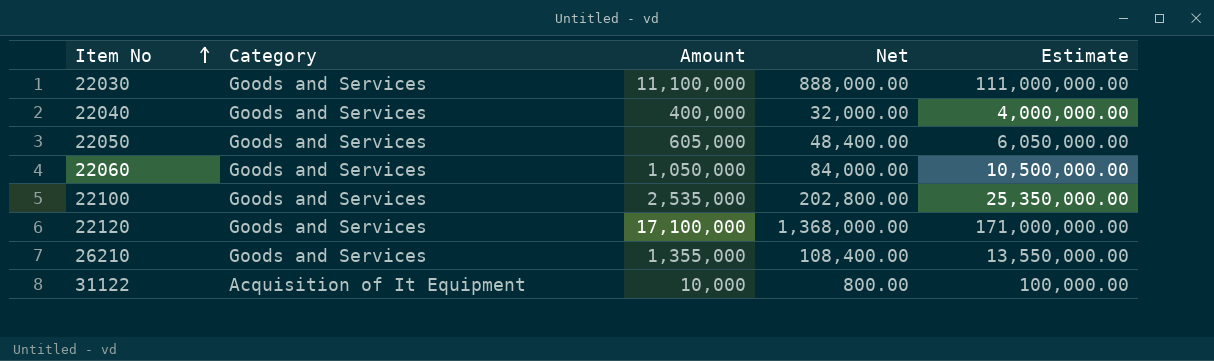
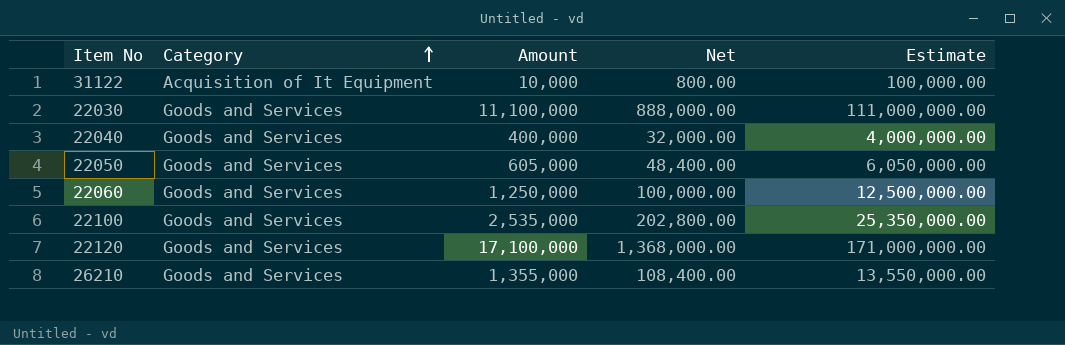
row order: Item No ascending -> Category ascending
22060 | Amount: 1,050,000 -> 1,250,000
22060 | Net: 84,000.00 -> 100,000.00
22060 | Estimate: 10,500,000.00 -> 12,500,000.00

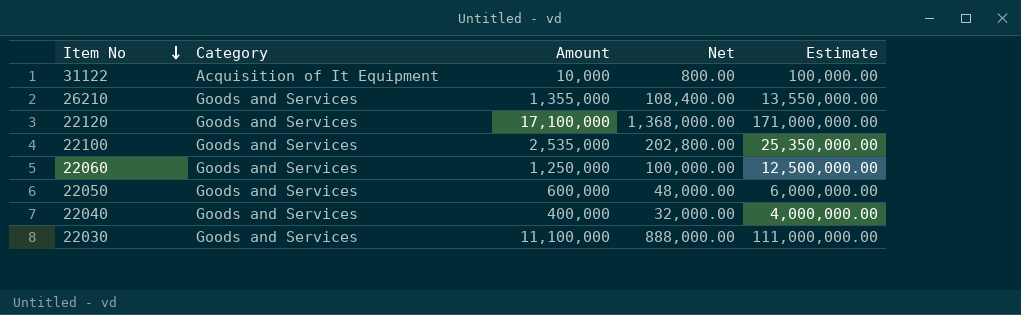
row order: Category ascending -> Item No descending
22050 | Amount: 605,000 -> 600,000
22050 | Net: 48,400.00 -> 48,000.00
22050 | Estimate: 6,050,000.00 -> 6,000,000.00

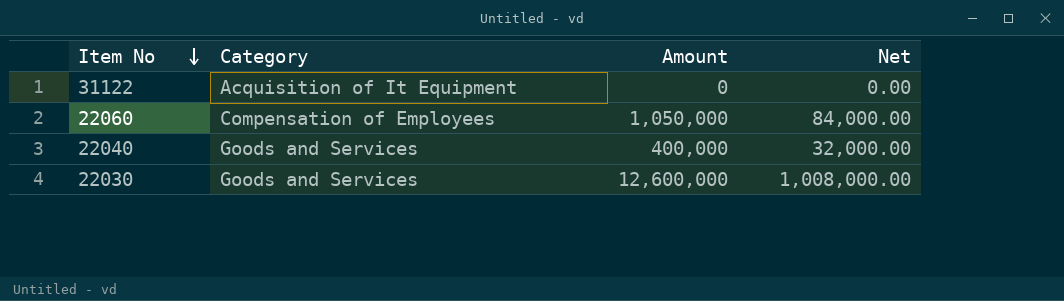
column Estimate | formula: [Amount] * 10 -> none
row 26210: Goods and Services | 1,355,000 | 108,400.00 | 13,550,000.00 -> none
row 22120: Goods and Services | 17,100,000 | 1,368,000.00 | 171,000,000.00 -> none
row 22100: Goods and Services | 2,535,000 | 202,800.00 | 25,350,000.00 -> none
row 22050: Goods and Services | 600,000 | 48,000.00 | 6,000,000.00 -> none
31122 | Amount: 10,000 -> 0
31122 | Net: 800.00 -> 0.00
22060 | Category: Goods and Services -> Compensation of Employees
22060 | Amount: 1,250,000 -> 1,050,000
22060 | Net: 100,000.00 -> 84,000.00
22030 | Amount: 11,100,000 -> 12,600,000
22030 | Net: 888,000.00 -> 1,008,000.00

